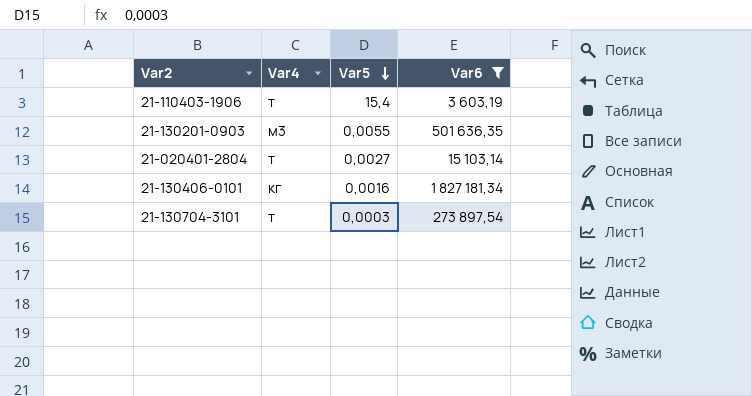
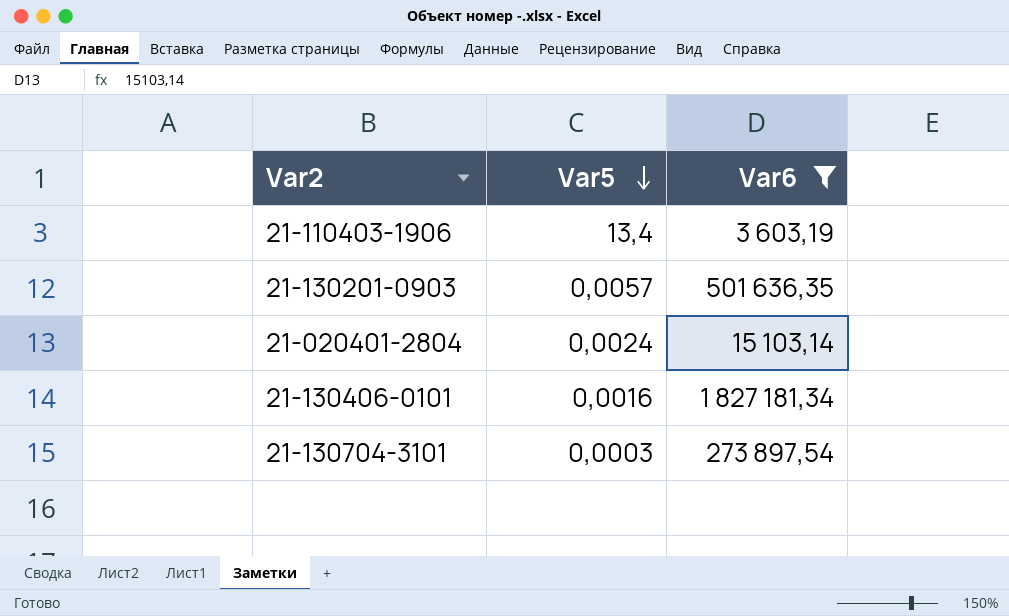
column Var4 | position: 2 -> none
21-110403-1906 | Var5: 15,4 -> 13,4
21-130201-0903 | Var5: 0,0055 -> 0,0057
21-020401-2804 | Var5: 0,0027 -> 0,0024

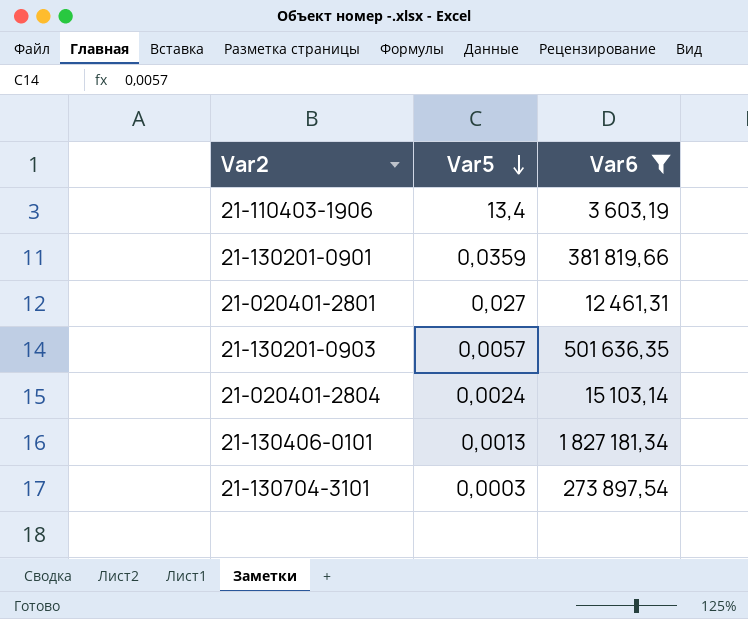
row 21-130201-0901: none -> 0,0359 | 381 819,66
row 21-020401-2801: none -> 0,027 | 12 461,31
21-130406-0101 | Var5: 0,0016 -> 0,0013

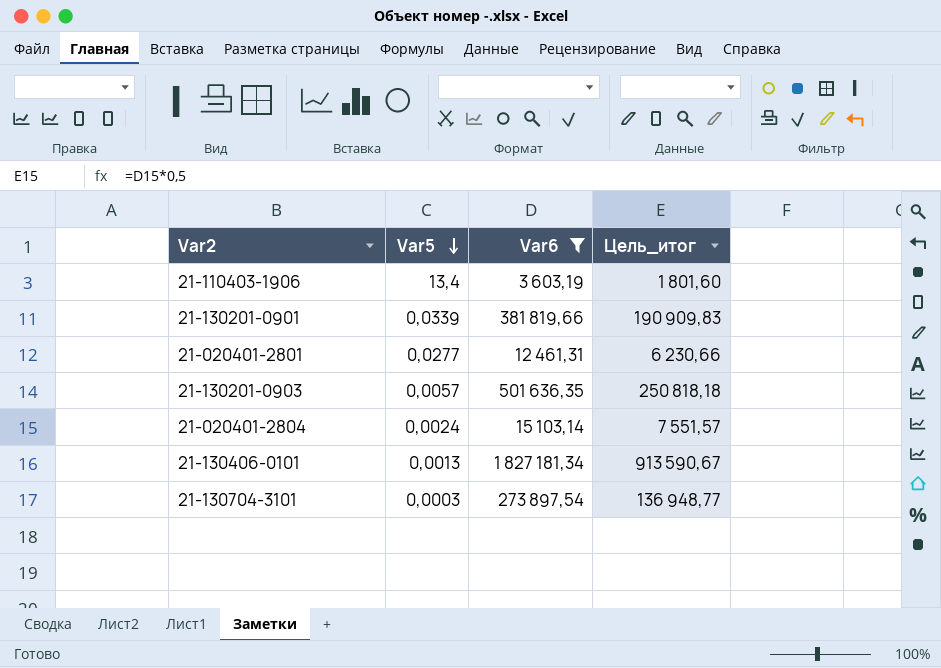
column Цель_итог | formula: none -> [Var6] * 0,5
21-130201-0901 | Var5: 0,0359 -> 0,0339
21-020401-2801 | Var5: 0,027 -> 0,0277

